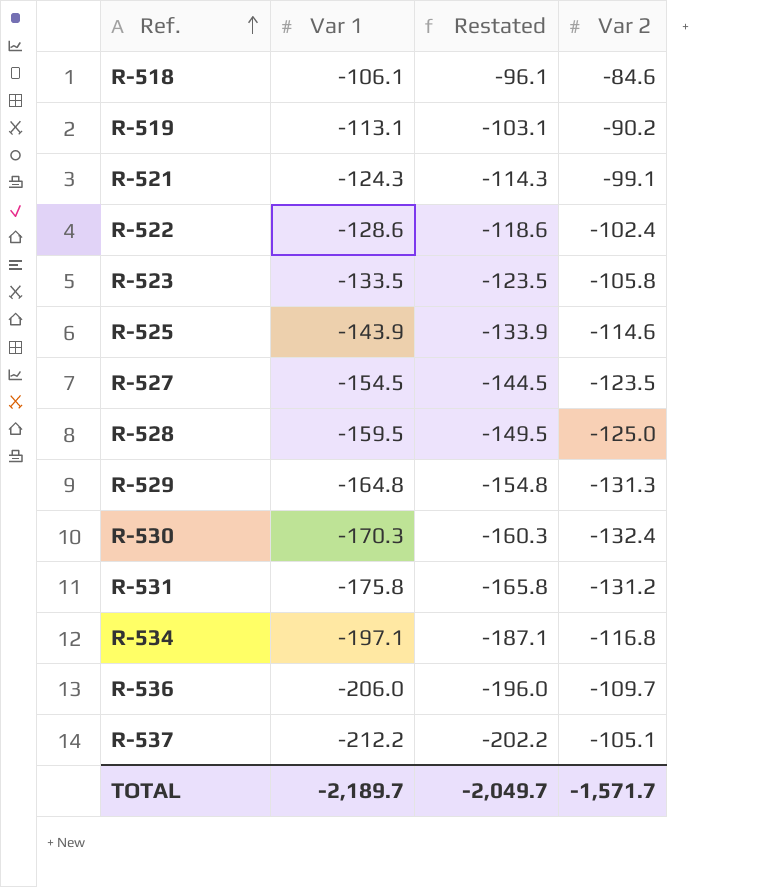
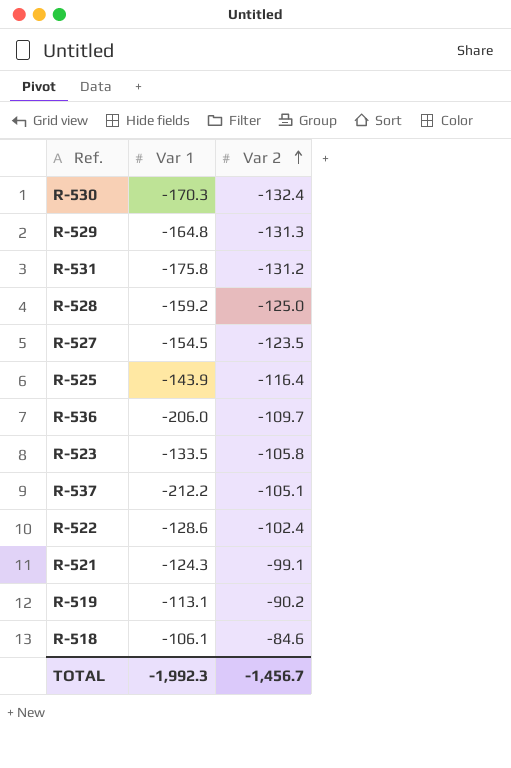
row order: Ref. ascending -> Var 2 ascending
column Restated | formula: [Var 1] + 10 -> none
row R-534: -197.1 | -187.1 | -116.8 -> none
R-528 | Var 1: -159.5 -> -159.2
R-525 | Var 2: -114.6 -> -116.4
TOTAL | Var 1: -2,189.7 -> -1,992.3
TOTAL | Var 2: -1,571.7 -> -1,456.7

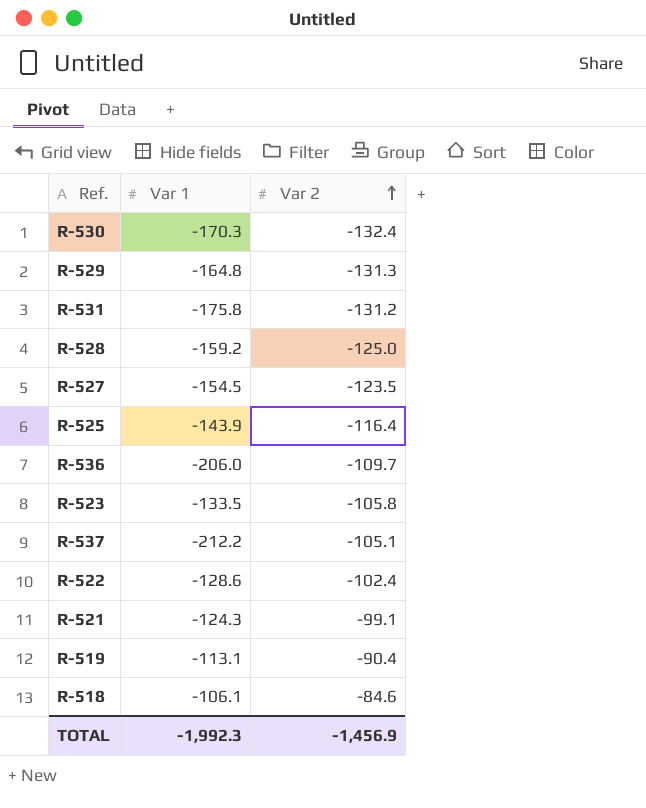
R-519 | Var 2: -90.2 -> -90.4
TOTAL | Var 2: -1,456.7 -> -1,456.9

